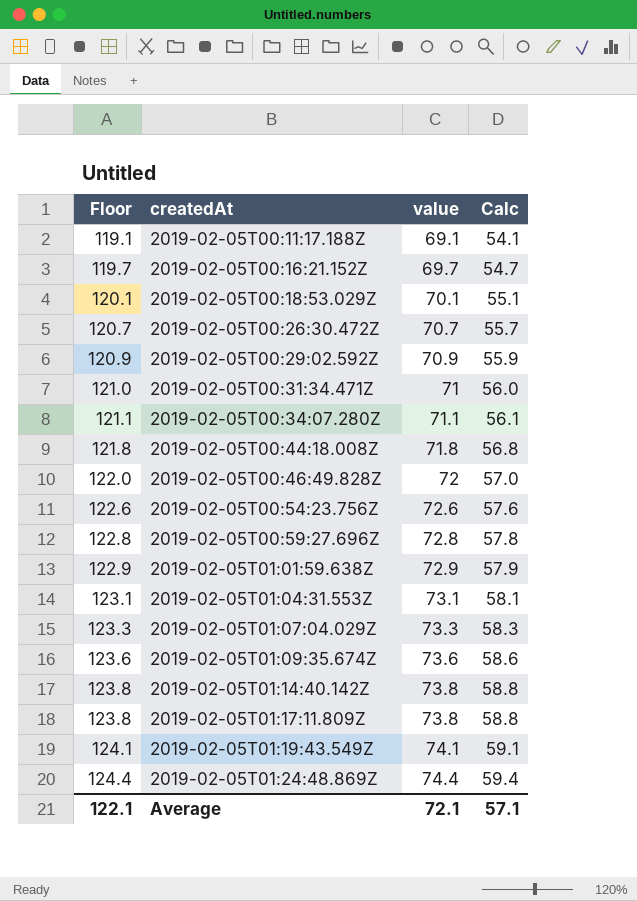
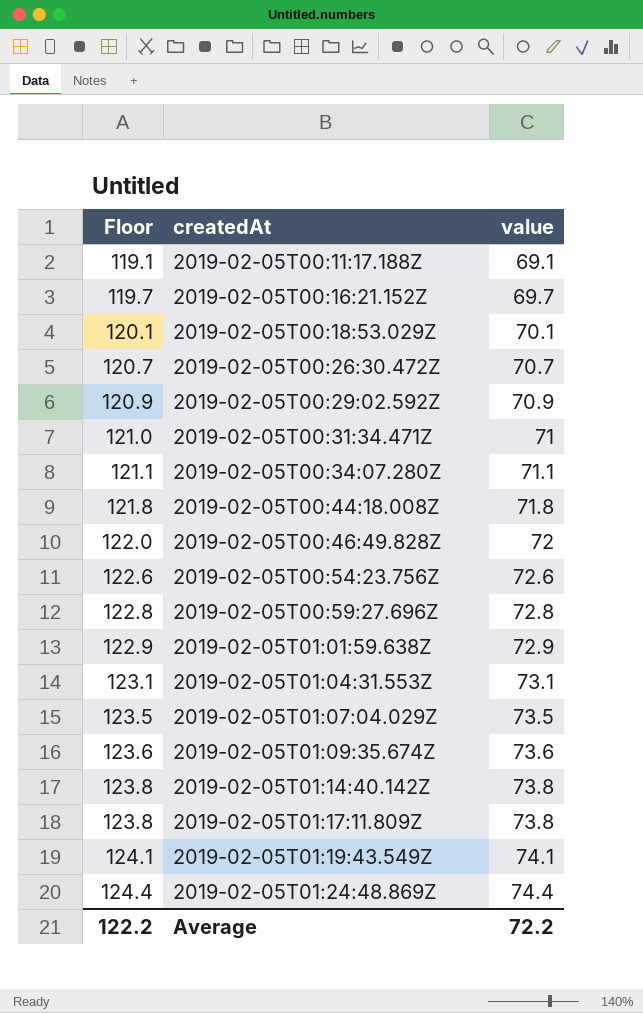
column Calc | formula: [value] - 15 -> none
2019-02-05T01:07:04.029Z | Floor: 123.3 -> 123.5
2019-02-05T01:07:04.029Z | value: 73.3 -> 73.5
Average | Floor: 122.1 -> 122.2
Average | value: 72.1 -> 72.2

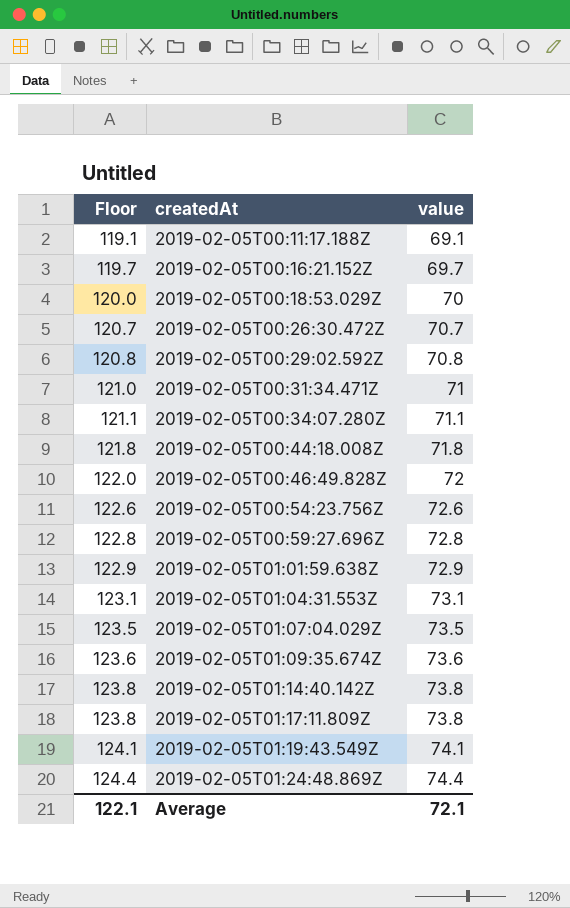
2019-02-05T00:18:53.029Z | Floor: 120.1 -> 120.0
2019-02-05T00:18:53.029Z | value: 70.1 -> 70
2019-02-05T00:29:02.592Z | Floor: 120.9 -> 120.8
2019-02-05T00:29:02.592Z | value: 70.9 -> 70.8
Average | Floor: 122.2 -> 122.1
Average | value: 72.2 -> 72.1

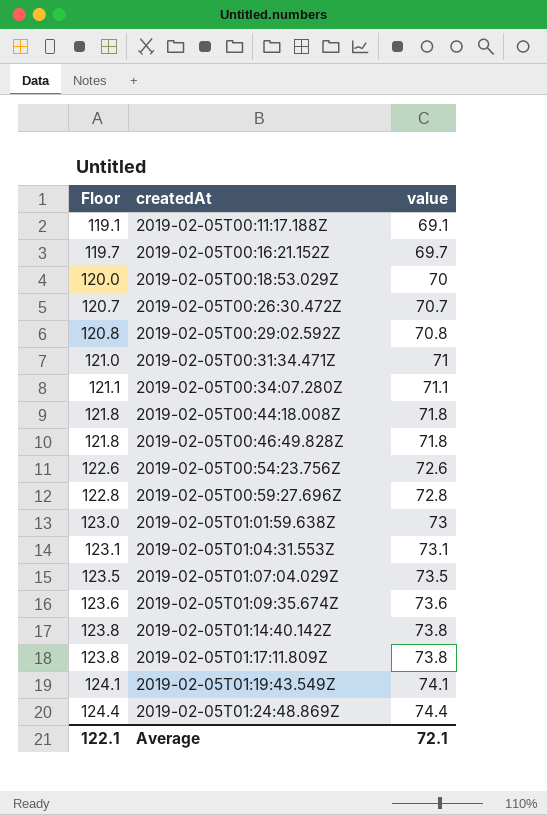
2019-02-05T00:46:49.828Z | Floor: 122.0 -> 121.8
2019-02-05T00:46:49.828Z | value: 72 -> 71.8
2019-02-05T01:01:59.638Z | Floor: 122.9 -> 123.0
2019-02-05T01:01:59.638Z | value: 72.9 -> 73

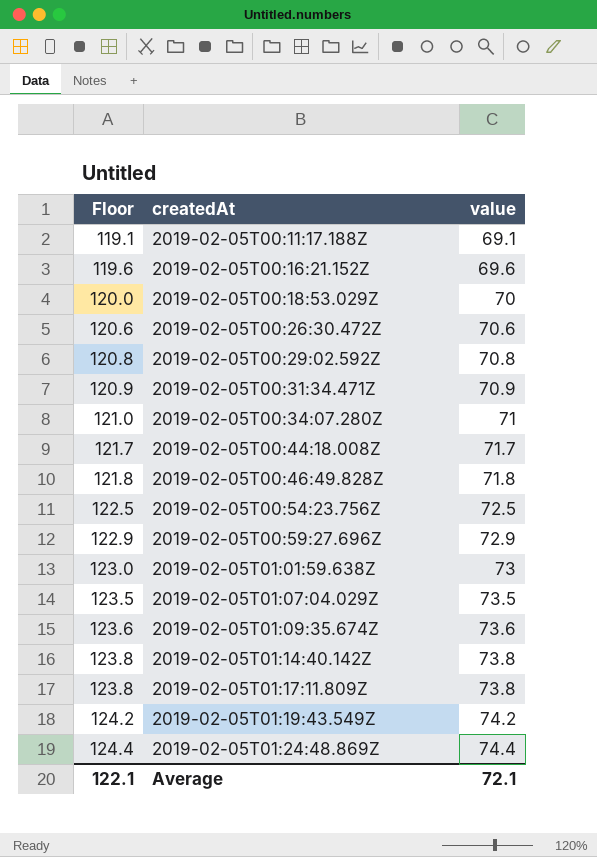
row 2019-02-05T01:04:31.553Z: 123.1 | 73.1 -> none
2019-02-05T00:16:21.152Z | Floor: 119.7 -> 119.6
2019-02-05T00:16:21.152Z | value: 69.7 -> 69.6
2019-02-05T00:26:30.472Z | Floor: 120.7 -> 120.6
2019-02-05T00:26:30.472Z | value: 70.7 -> 70.6
2019-02-05T00:31:34.471Z | Floor: 121.0 -> 120.9
2019-02-05T00:31:34.471Z | value: 71 -> 70.9
2019-02-05T00:34:07.280Z | Floor: 121.1 -> 121.0
2019-02-05T00:34:07.280Z | value: 71.1 -> 71
2019-02-05T00:44:18.008Z | Floor: 121.8 -> 121.7
2019-02-05T00:44:18.008Z | value: 71.8 -> 71.7
2019-02-05T00:54:23.756Z | Floor: 122.6 -> 122.5
2019-02-05T00:54:23.756Z | value: 72.6 -> 72.5
2019-02-05T00:59:27.696Z | Floor: 122.8 -> 122.9
2019-02-05T00:59:27.696Z | value: 72.8 -> 72.9
2019-02-05T01:19:43.549Z | Floor: 124.1 -> 124.2
2019-02-05T01:19:43.549Z | value: 74.1 -> 74.2

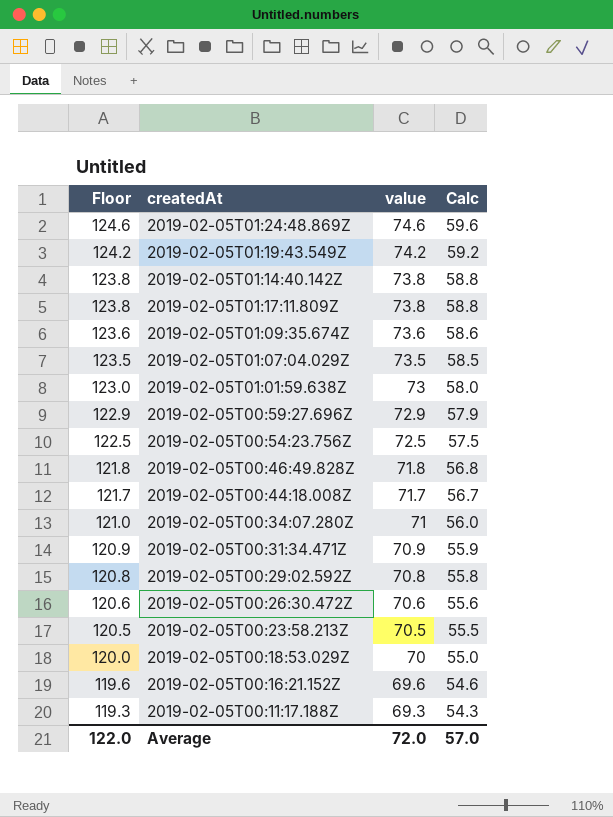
row order: Floor ascending -> Floor descending
column Calc | formula: none -> [value] - 15
2019-02-05T01:24:48.869Z | Floor: 124.4 -> 124.6
2019-02-05T01:24:48.869Z | value: 74.4 -> 74.6
row 2019-02-05T00:23:58.213Z: none -> 120.5 | 70.5 | 55.5
2019-02-05T00:11:17.188Z | Floor: 119.1 -> 119.3
2019-02-05T00:11:17.188Z | value: 69.1 -> 69.3
Average | Floor: 122.1 -> 122.0
Average | value: 72.1 -> 72.0

